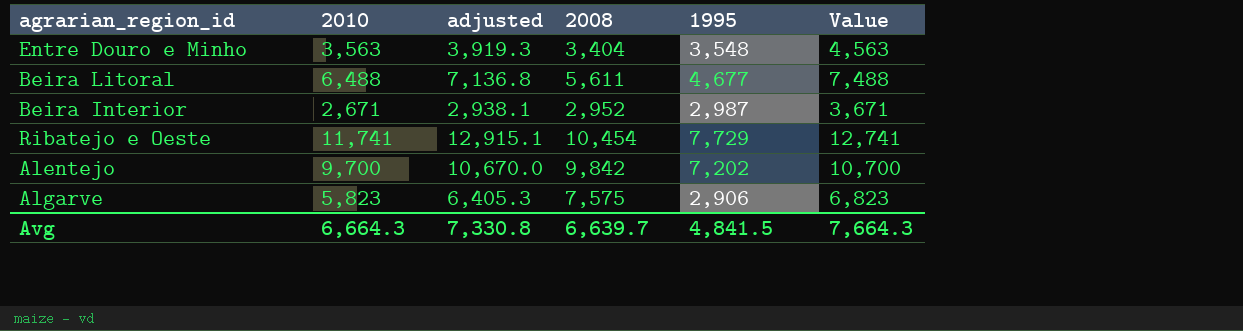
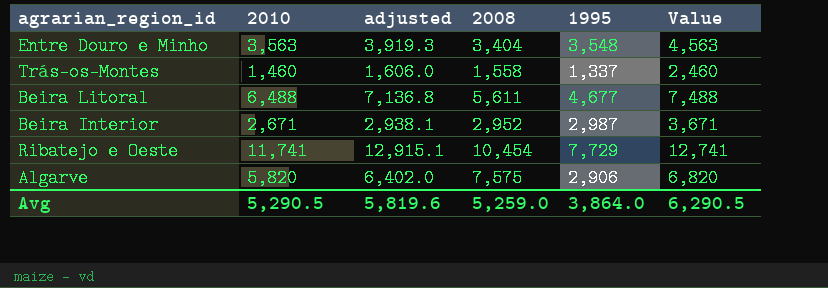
row Alentejo: 9,700 | 10,670.0 | 9,842 | 7,202 | 10,700 -> none
row Trás-os-Montes: none -> 1,460 | 1,606.0 | 1,558 | 1,337 | 2,460
Algarve | 2010: 5,823 -> 5,820
Algarve | adjusted: 6,405.3 -> 6,402.0
Algarve | Value: 6,823 -> 6,820
Avg | 2010: 6,664.3 -> 5,290.5
Avg | adjusted: 7,330.8 -> 5,819.6
Avg | 2008: 6,639.7 -> 5,259.0
Avg | 1995: 4,841.5 -> 3,864.0
Avg | Value: 7,664.3 -> 6,290.5

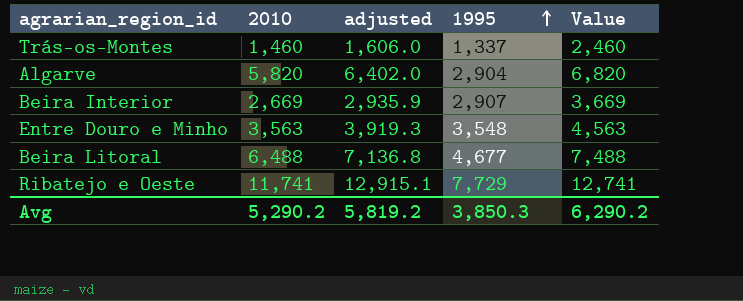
row order: none -> 1995 ascending
column 2008 | position: 4 -> none
Algarve | 1995: 2,906 -> 2,904
Beira Interior | 2010: 2,671 -> 2,669
Beira Interior | adjusted: 2,938.1 -> 2,935.9
Beira Interior | 1995: 2,987 -> 2,907
Beira Interior | Value: 3,671 -> 3,669
Avg | 2010: 5,290.5 -> 5,290.2
Avg | adjusted: 5,819.6 -> 5,819.2
Avg | 1995: 3,864.0 -> 3,850.3
Avg | Value: 6,290.5 -> 6,290.2

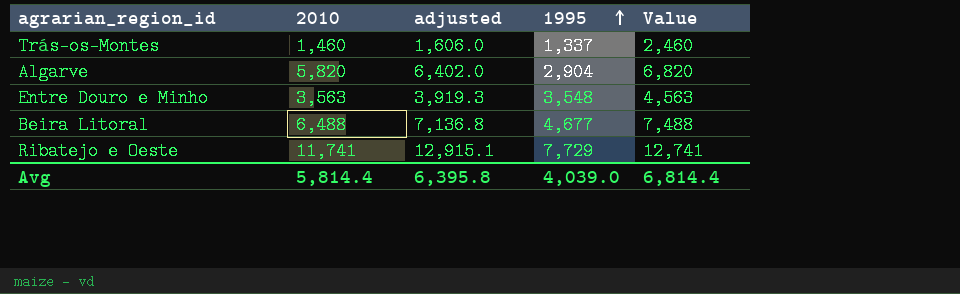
row Beira Interior: 2,669 | 2,935.9 | 2,907 | 3,669 -> none
Avg | 2010: 5,290.2 -> 5,814.4
Avg | adjusted: 5,819.2 -> 6,395.8
Avg | 1995: 3,850.3 -> 4,039.0
Avg | Value: 6,290.2 -> 6,814.4

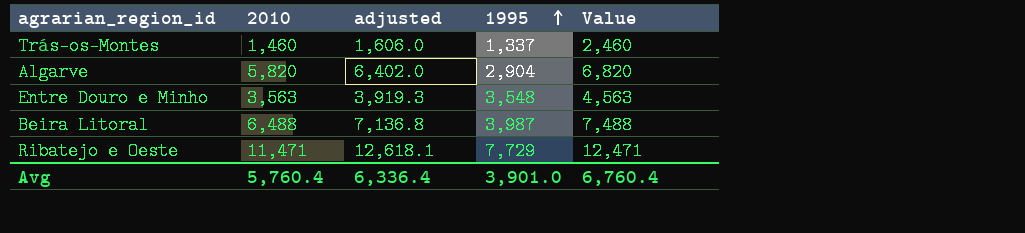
Beira Litoral | 1995: 4,677 -> 3,987
Ribatejo e Oeste | 2010: 11,741 -> 11,471
Ribatejo e Oeste | adjusted: 12,915.1 -> 12,618.1
Ribatejo e Oeste | Value: 12,741 -> 12,471
Avg | 2010: 5,814.4 -> 5,760.4
Avg | adjusted: 6,395.8 -> 6,336.4
Avg | 1995: 4,039.0 -> 3,901.0
Avg | Value: 6,814.4 -> 6,760.4

